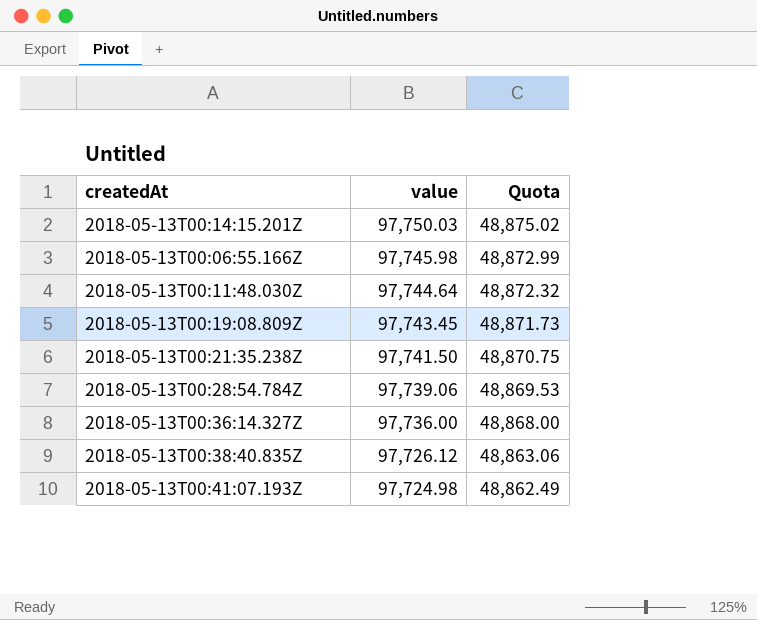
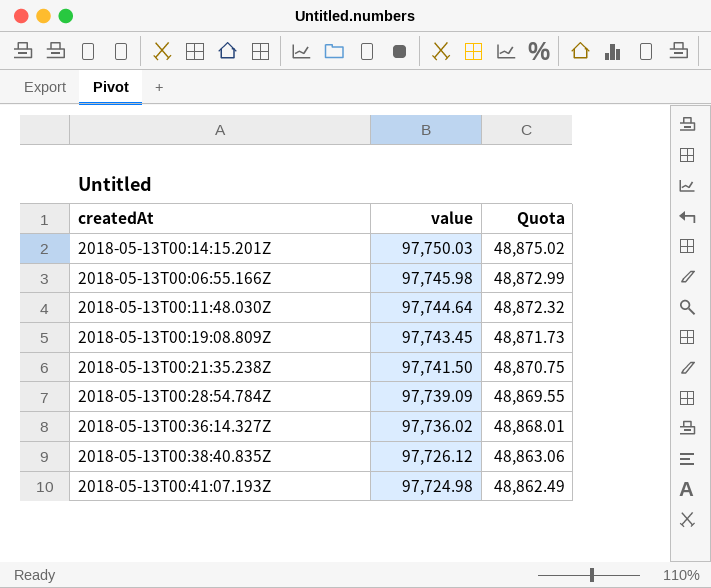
2018-05-13T00:28:54.784Z | value: 97,739.06 -> 97,739.09
2018-05-13T00:28:54.784Z | Quota: 48,869.53 -> 48,869.55
2018-05-13T00:36:14.327Z | value: 97,736.00 -> 97,736.02
2018-05-13T00:36:14.327Z | Quota: 48,868.00 -> 48,868.01

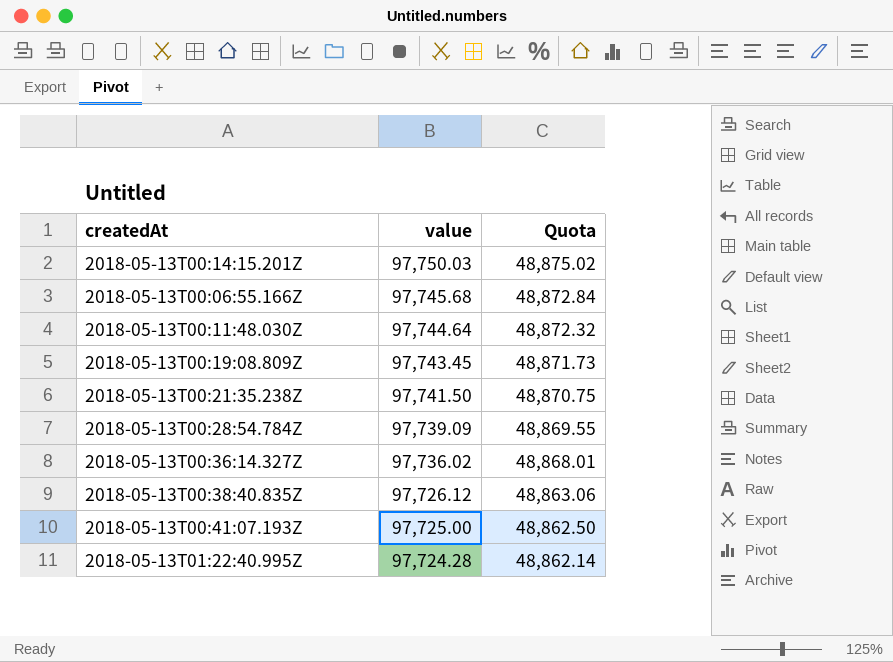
2018-05-13T00:06:55.166Z | value: 97,745.98 -> 97,745.68
2018-05-13T00:06:55.166Z | Quota: 48,872.99 -> 48,872.84
2018-05-13T00:41:07.193Z | value: 97,724.98 -> 97,725.00
2018-05-13T00:41:07.193Z | Quota: 48,862.49 -> 48,862.50
row 2018-05-13T01:22:40.995Z: none -> 97,724.28 | 48,862.14

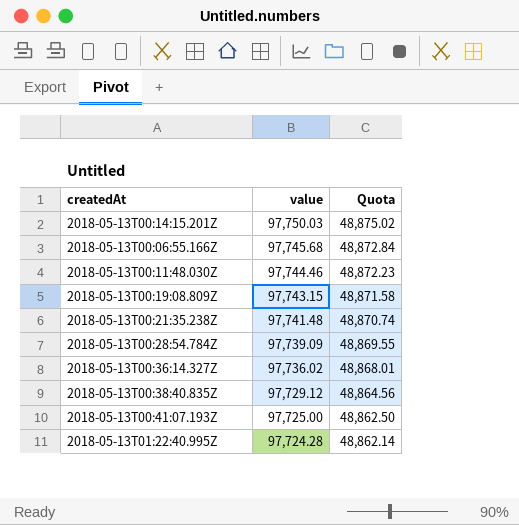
2018-05-13T00:11:48.030Z | value: 97,744.64 -> 97,744.46
2018-05-13T00:11:48.030Z | Quota: 48,872.32 -> 48,872.23
2018-05-13T00:19:08.809Z | value: 97,743.45 -> 97,743.15
2018-05-13T00:19:08.809Z | Quota: 48,871.73 -> 48,871.58
2018-05-13T00:21:35.238Z | value: 97,741.50 -> 97,741.48
2018-05-13T00:21:35.238Z | Quota: 48,870.75 -> 48,870.74
2018-05-13T00:38:40.835Z | value: 97,726.12 -> 97,729.12
2018-05-13T00:38:40.835Z | Quota: 48,863.06 -> 48,864.56

